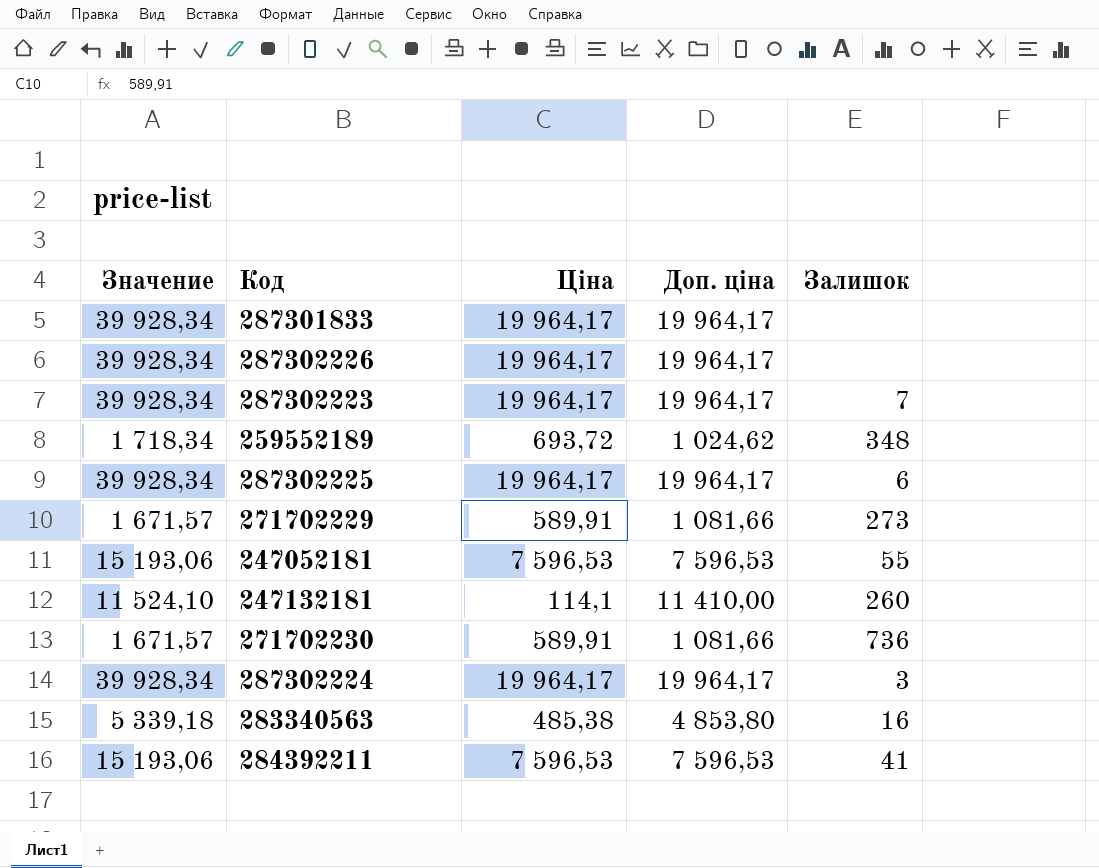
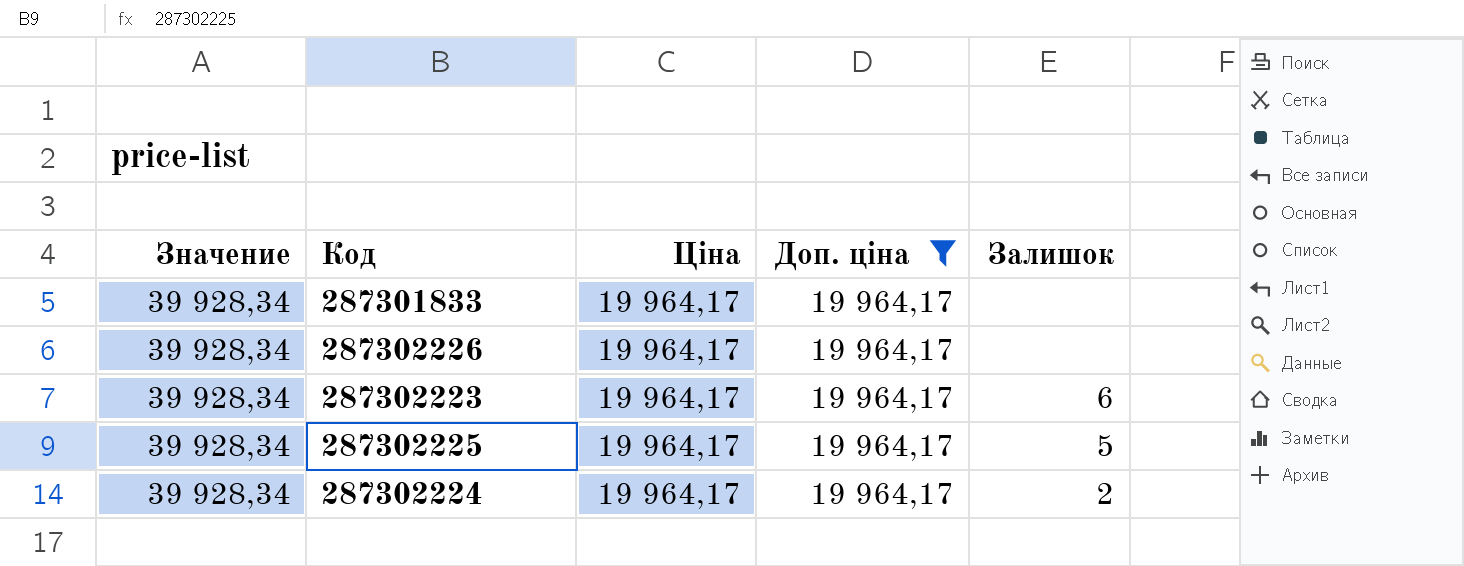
filter: none -> Доп. ціна = 19 964,17
287302223 | Залишок: 7 -> 6
287302225 | Залишок: 6 -> 5
287302224 | Залишок: 3 -> 2

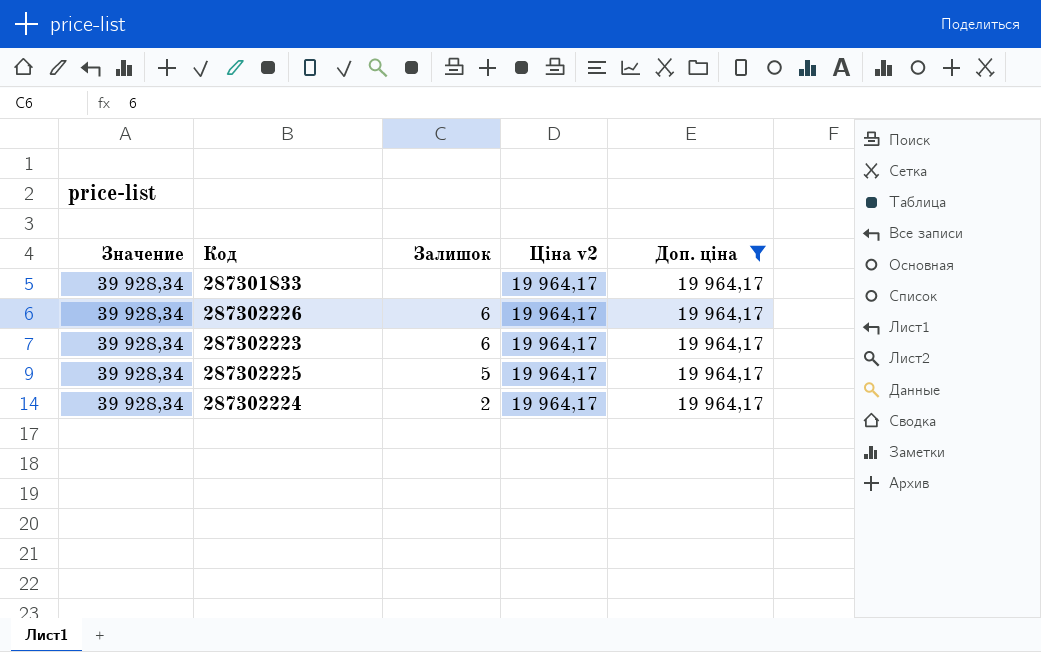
column Залишок | position: 5 -> 3
column name: Ціна -> Ціна v2
287302226 | Залишок: none -> 6

